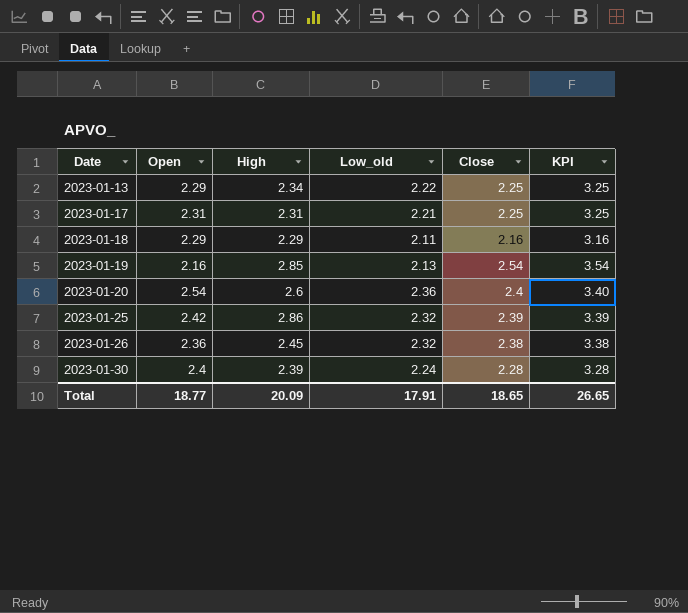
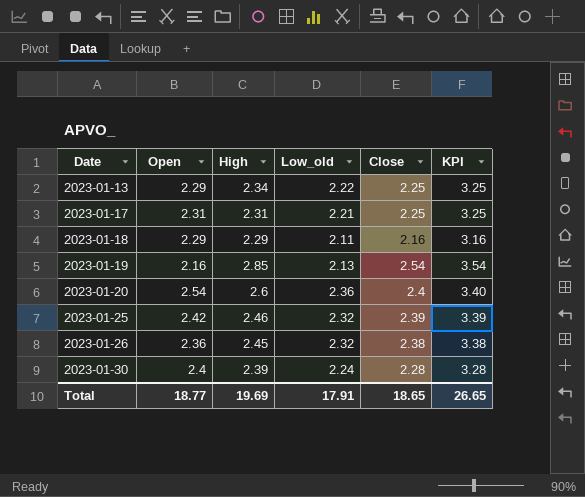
2023-01-25 | High: 2.86 -> 2.46
Total | High: 20.09 -> 19.69

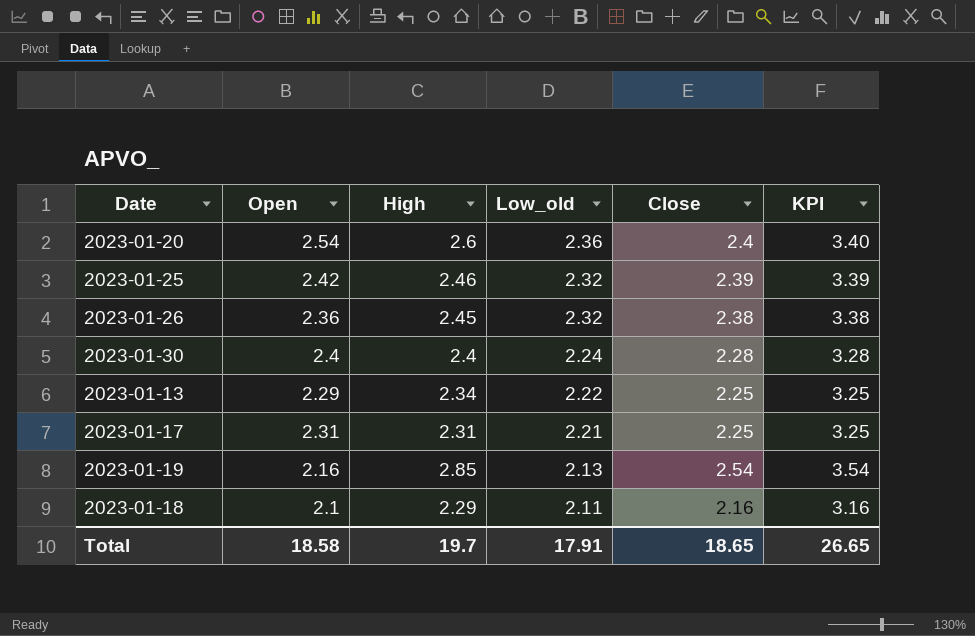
row order: Date ascending -> Low_old descending
2023-01-30 | High: 2.39 -> 2.4
2023-01-18 | Open: 2.29 -> 2.1
Total | Open: 18.77 -> 18.58
Total | High: 19.69 -> 19.7

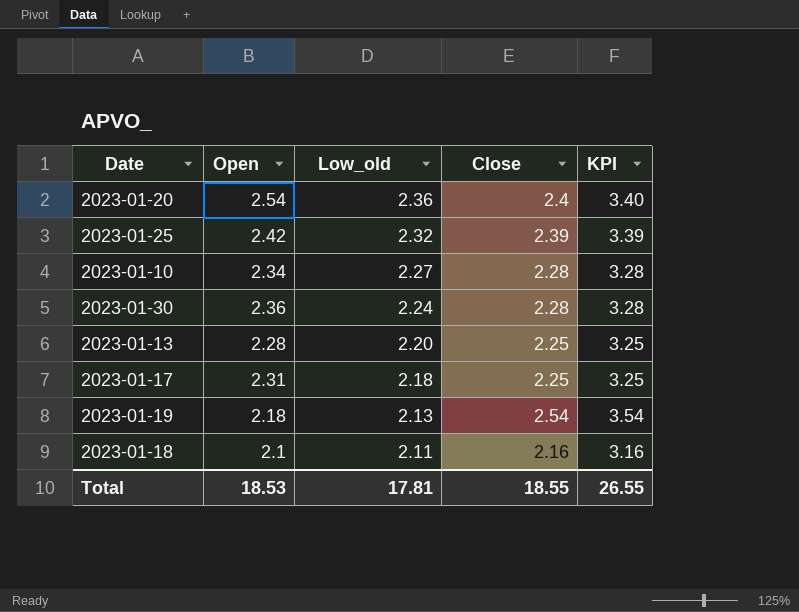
column High | position: 3 -> none
row 2023-01-26: 2.36 | 2.45 | 2.32 | 2.38 | 3.38 -> none
row 2023-01-10: none -> 2.34 | 2.27 | 2.28 | 3.28
2023-01-30 | Open: 2.4 -> 2.36
2023-01-13 | Open: 2.29 -> 2.28
2023-01-13 | Low_old: 2.22 -> 2.20
2023-01-17 | Low_old: 2.21 -> 2.18
2023-01-19 | Open: 2.16 -> 2.18
Total | Open: 18.58 -> 18.53
Total | Low_old: 17.91 -> 17.81
Total | Close: 18.65 -> 18.55
Total | KPI: 26.65 -> 26.55

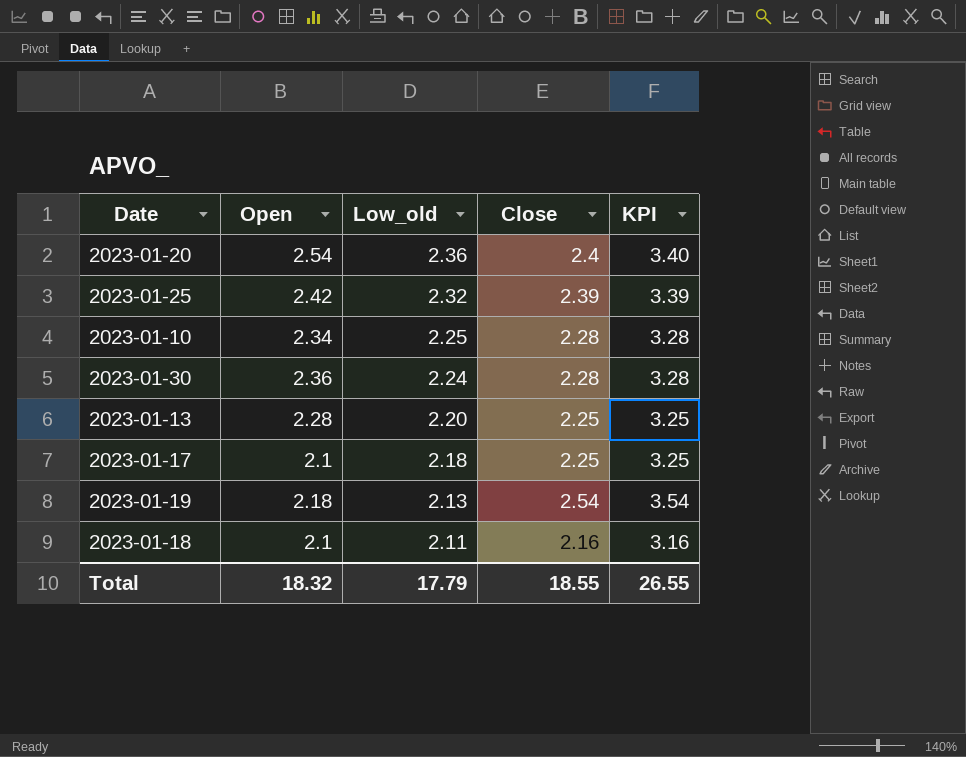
2023-01-10 | Low_old: 2.27 -> 2.25
2023-01-17 | Open: 2.31 -> 2.1
Total | Open: 18.53 -> 18.32
Total | Low_old: 17.81 -> 17.79

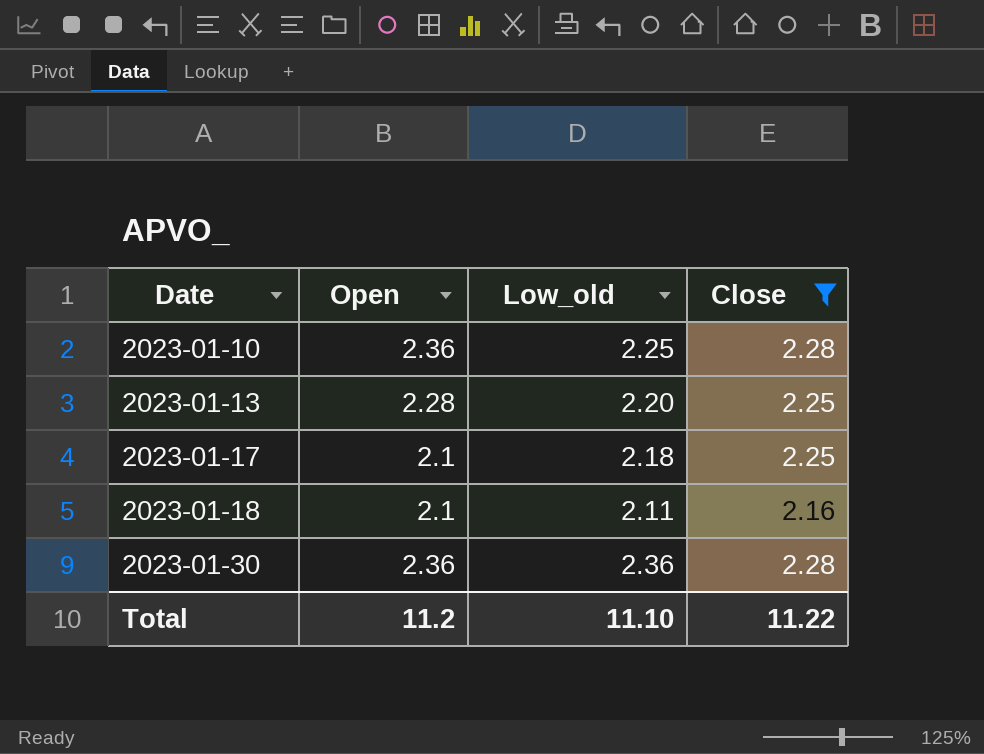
filter: none -> Close <= 2.28
row order: Low_old descending -> Date ascending
column KPI | formula: [Close] + 1 -> none
2023-01-10 | Open: 2.34 -> 2.36
2023-01-30 | Low_old: 2.24 -> 2.36
Total | Open: 18.32 -> 11.2
Total | Low_old: 17.79 -> 11.10
Total | Close: 18.55 -> 11.22

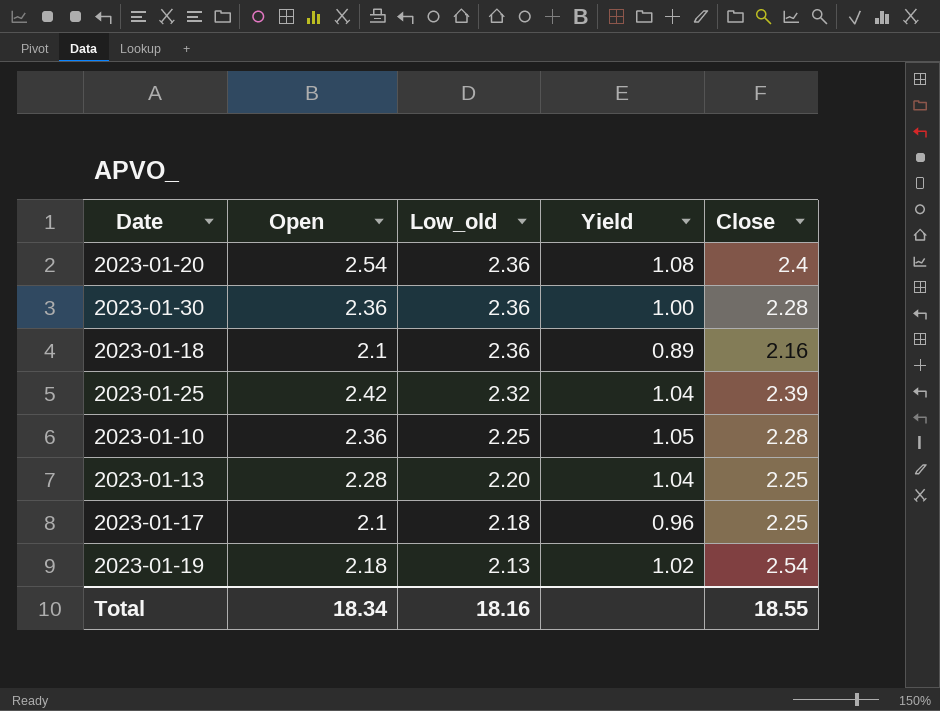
filter: Close <= 2.28 -> none
row order: Date ascending -> Low_old descending
column Yield | formula: none -> [Open] / [Low_old]
2023-01-18 | Low_old: 2.11 -> 2.36
Total | Open: 11.2 -> 18.34
Total | Low_old: 11.10 -> 18.16
Total | Close: 11.22 -> 18.55

